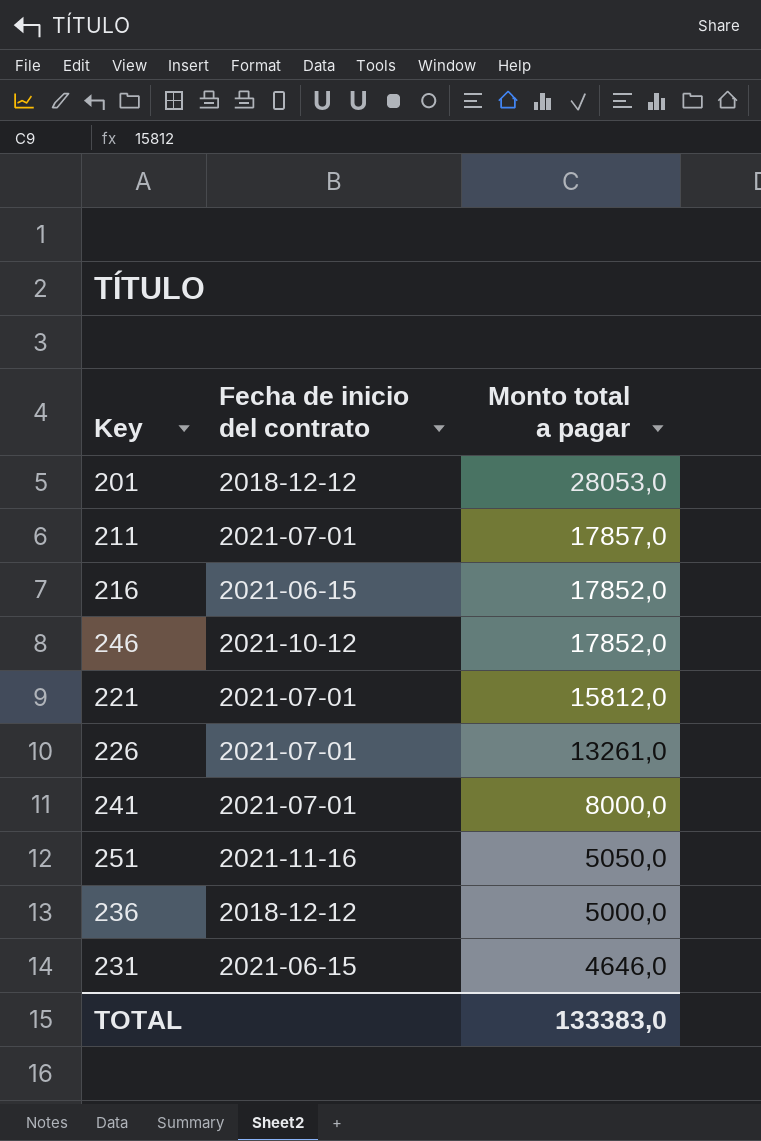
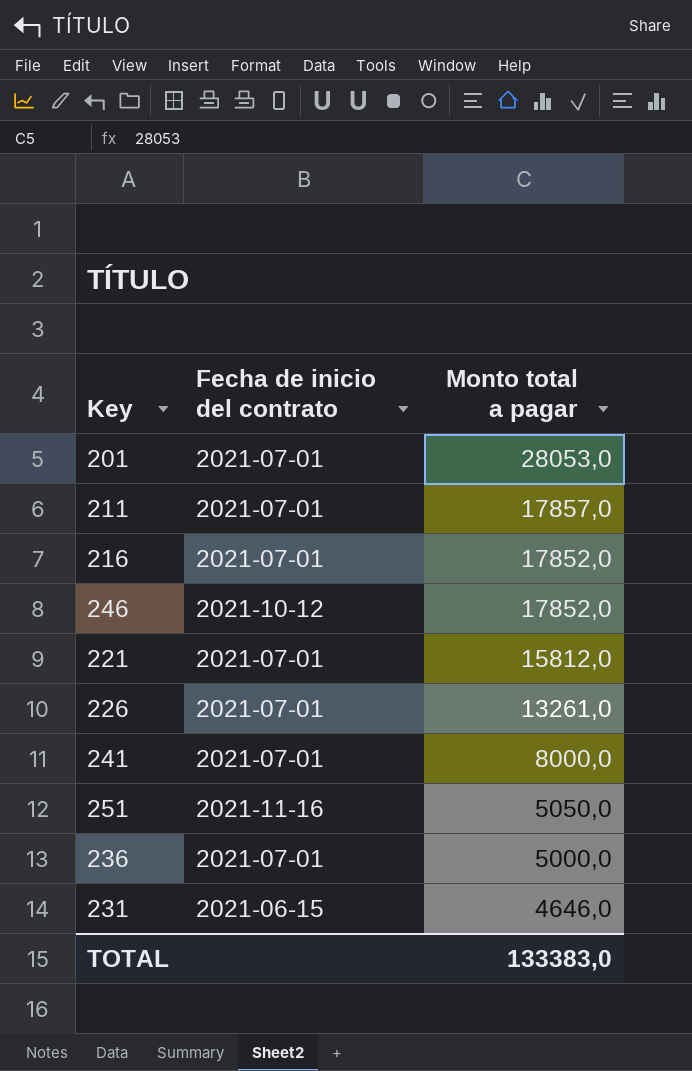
201 | Fecha de inicio del contrato: 2018-12-12 -> 2021-07-01
216 | Fecha de inicio del contrato: 2021-06-15 -> 2021-07-01
236 | Fecha de inicio del contrato: 2018-12-12 -> 2021-07-01

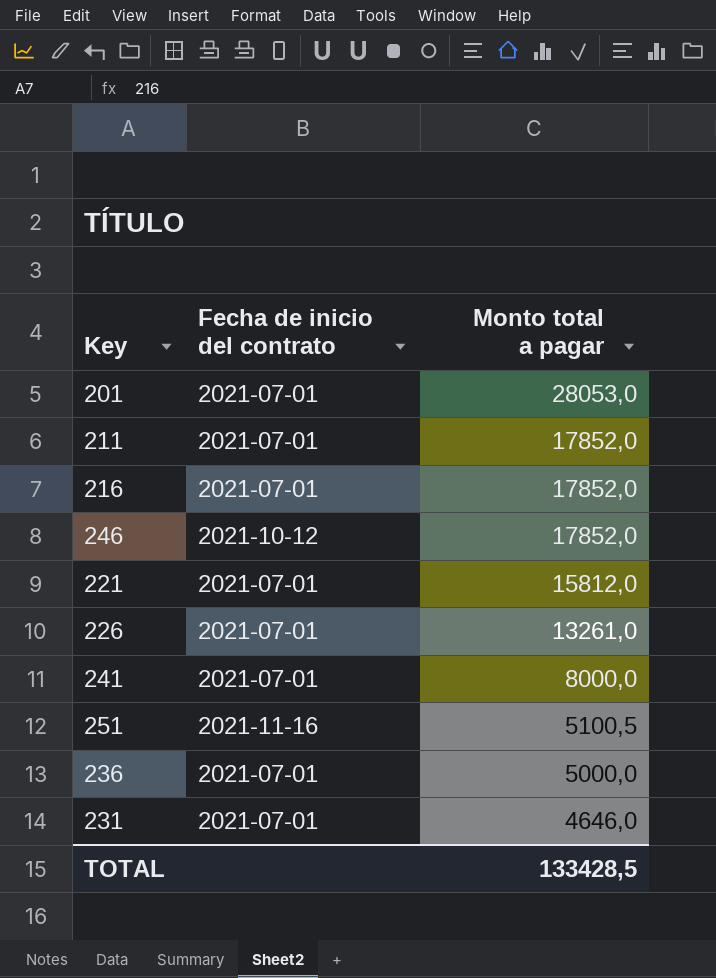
211 | Monto total a pagar: 17857,0 -> 17852,0
251 | Monto total a pagar: 5050,0 -> 5100,5
231 | Fecha de inicio del contrato: 2021-06-15 -> 2021-07-01
TOTAL | Monto total a pagar: 133383,0 -> 133428,5

